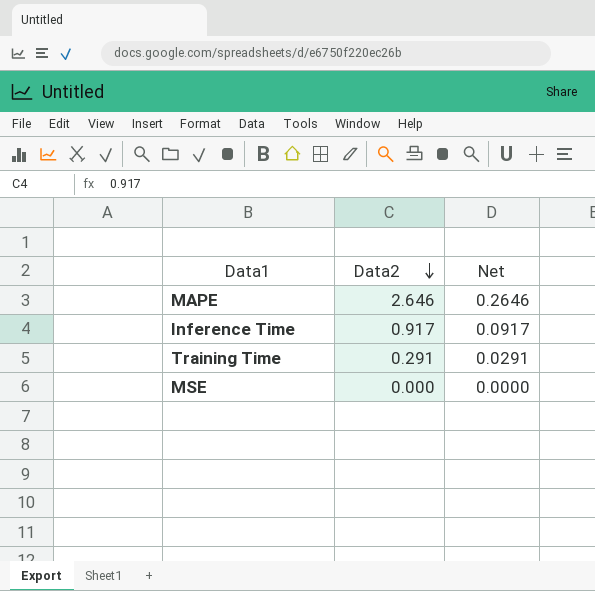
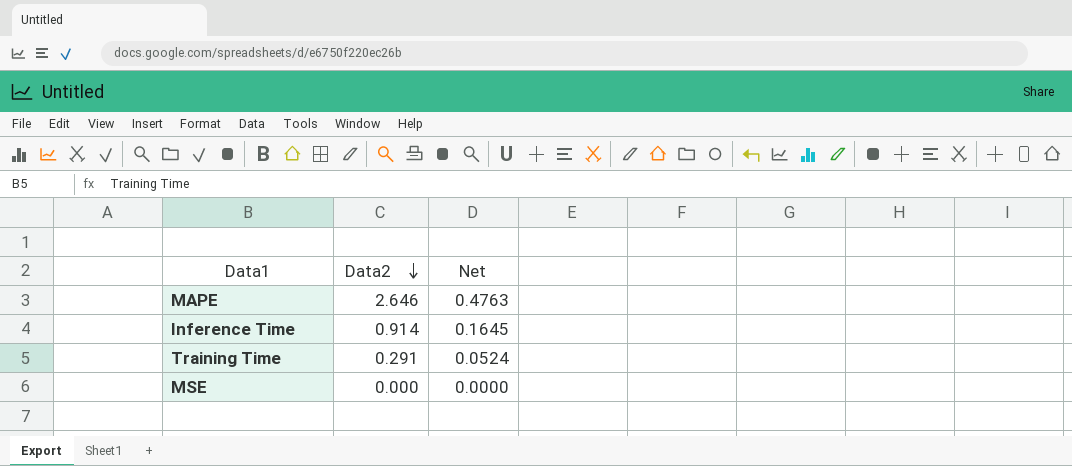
column Net | formula: [Data2] * 0.1 -> [Data2] * 0.18
Inference Time | Data2: 0.917 -> 0.914

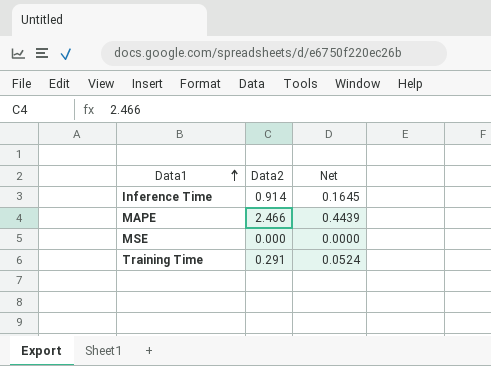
row order: Data2 descending -> Data1 ascending
MAPE | Data2: 2.646 -> 2.466
MAPE | Net: 0.4763 -> 0.4439

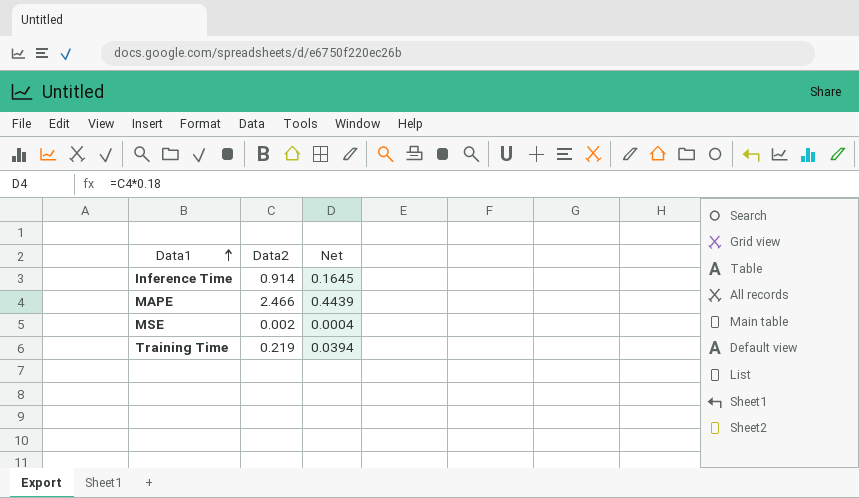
MSE | Data2: 0.000 -> 0.002
MSE | Net: 0.0000 -> 0.0004
Training Time | Data2: 0.291 -> 0.219
Training Time | Net: 0.0524 -> 0.0394

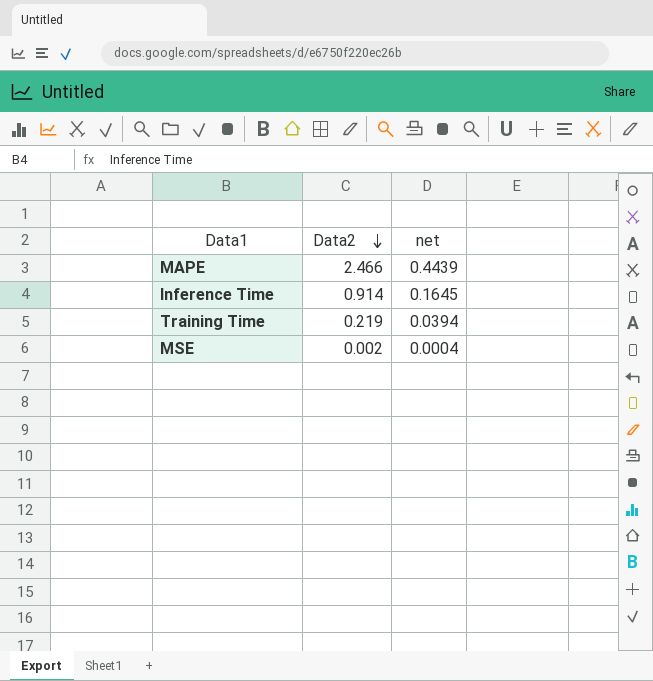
row order: Data1 ascending -> Data2 descending
column name: Net -> net

